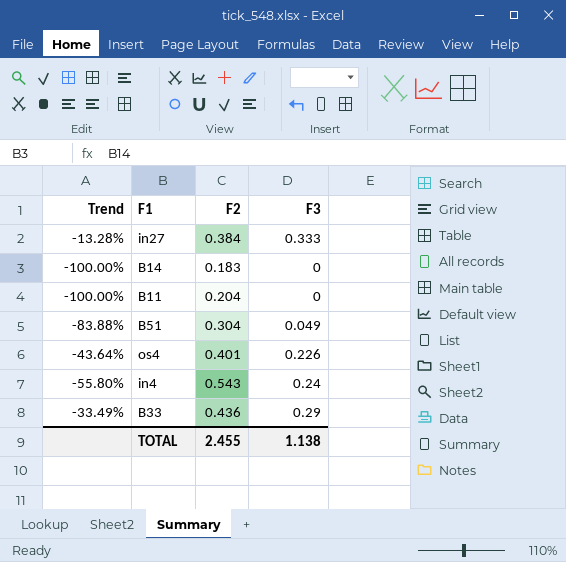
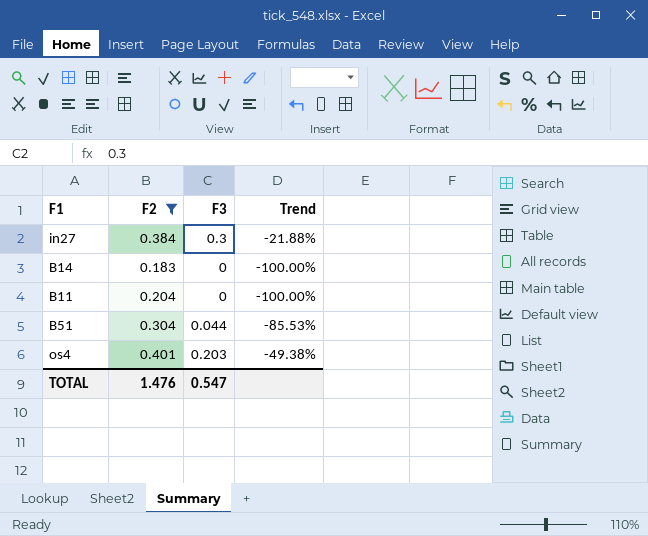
filter: none -> F2 <= 0.401
column Trend | position: 1 -> 4
in27 | F3: 0.333 -> 0.3
in27 | Trend: -13.28% -> -21.88%
B51 | F3: 0.049 -> 0.044
B51 | Trend: -83.88% -> -85.53%
os4 | F3: 0.226 -> 0.203
os4 | Trend: -43.64% -> -49.38%
TOTAL | F2: 2.455 -> 1.476
TOTAL | F3: 1.138 -> 0.547

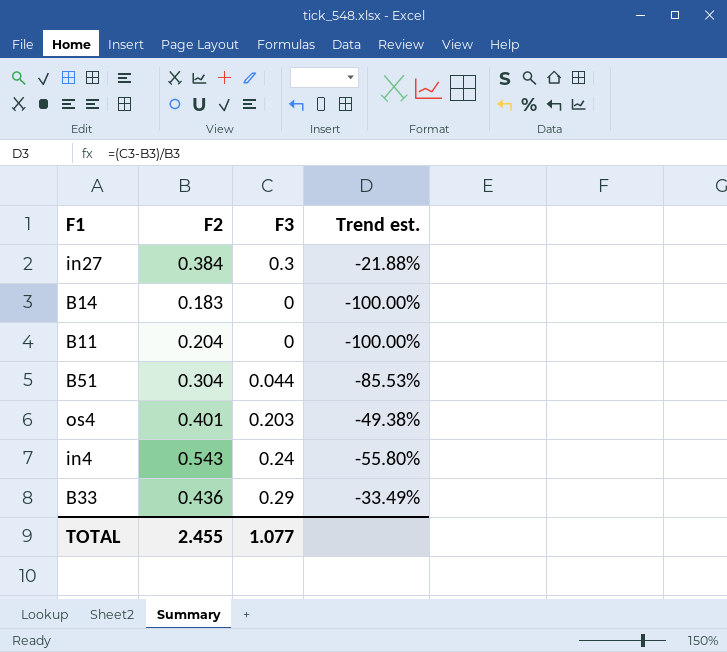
filter: F2 <= 0.401 -> none
column name: Trend -> Trend est.
TOTAL | F2: 1.476 -> 2.455
TOTAL | F3: 0.547 -> 1.077

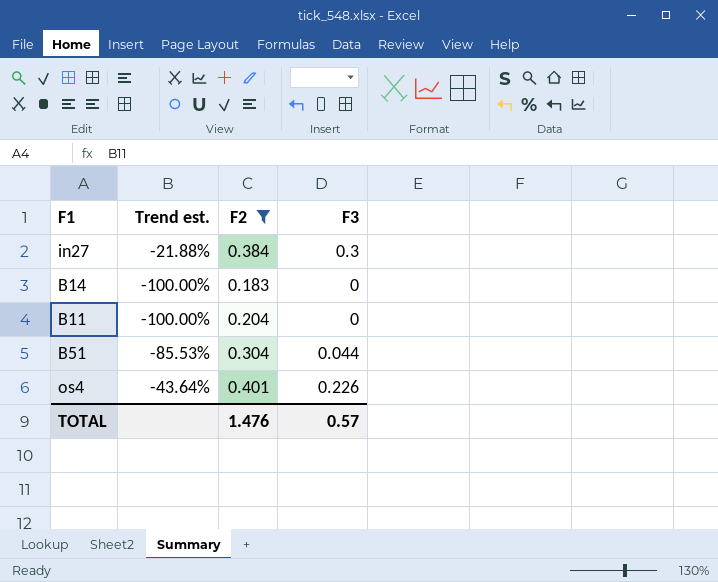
filter: none -> F2 <= 0.401
column Trend est. | position: 4 -> 2
os4 | Trend est.: -49.38% -> -43.64%
os4 | F3: 0.203 -> 0.226
TOTAL | F2: 2.455 -> 1.476
TOTAL | F3: 1.077 -> 0.57

